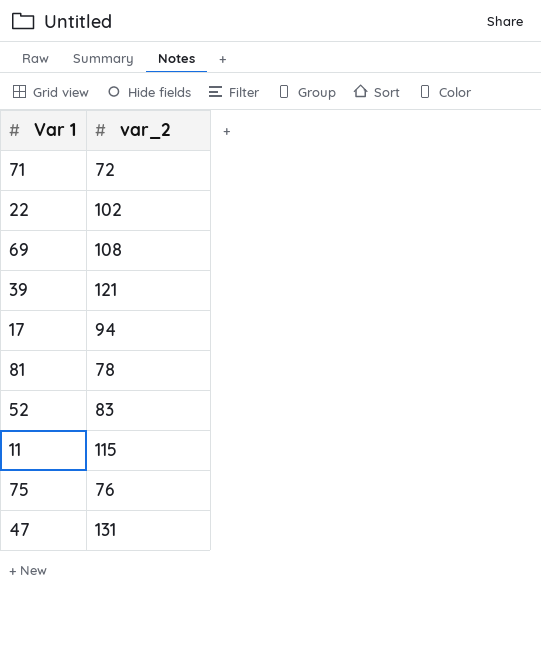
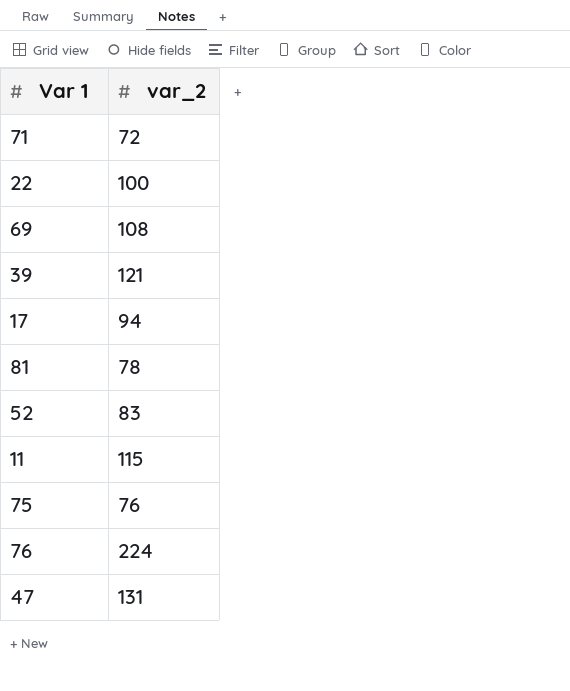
22 | var_2: 102 -> 100
row 76: none -> 224

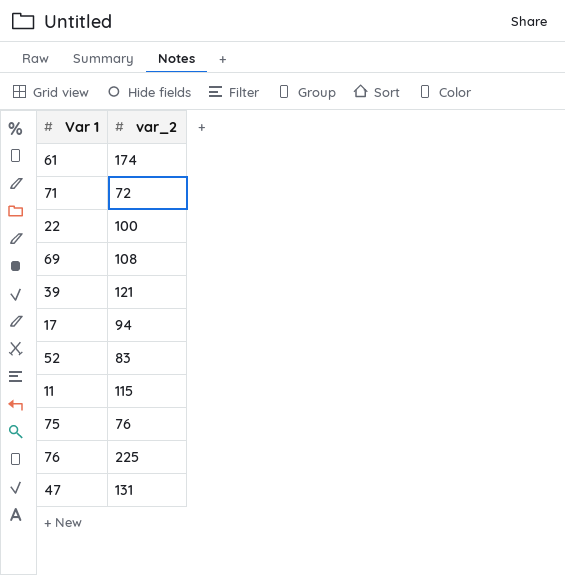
row 81: 78 -> none
row 61: none -> 174
76 | var_2: 224 -> 225

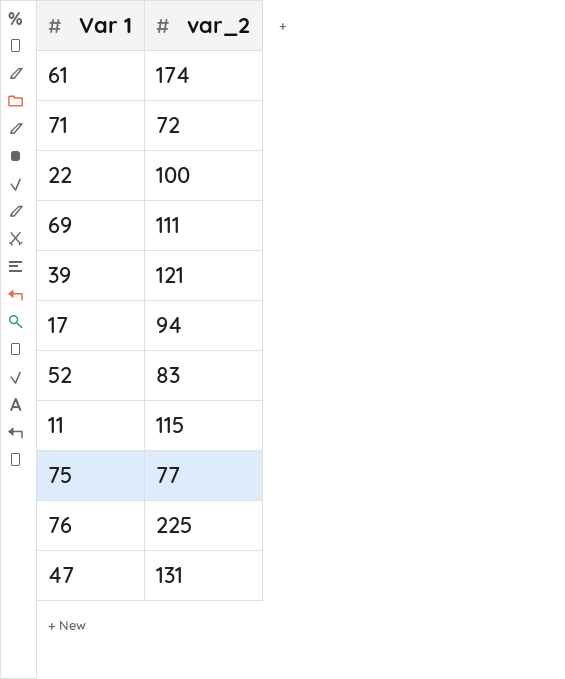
69 | var_2: 108 -> 111
75 | var_2: 76 -> 77

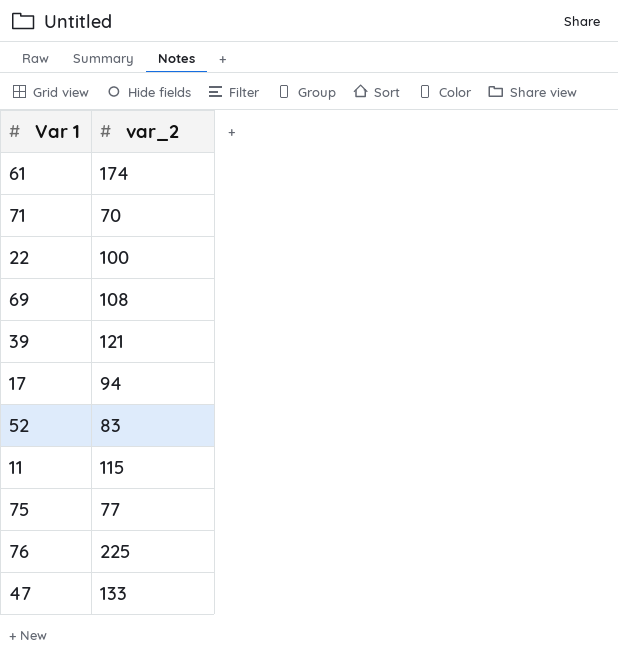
71 | var_2: 72 -> 70
69 | var_2: 111 -> 108
47 | var_2: 131 -> 133

